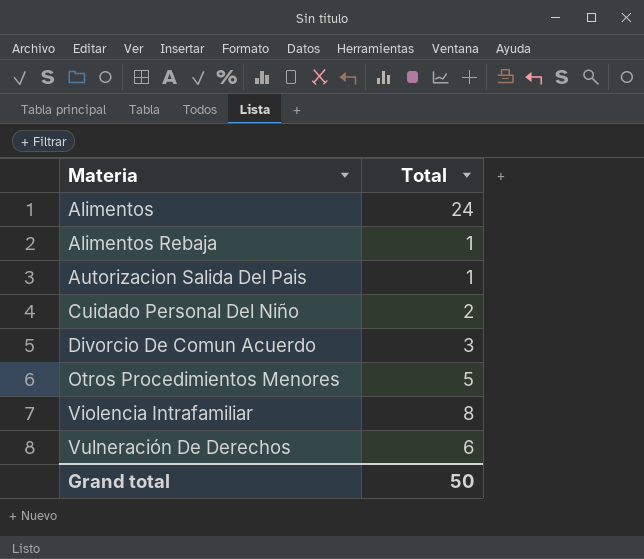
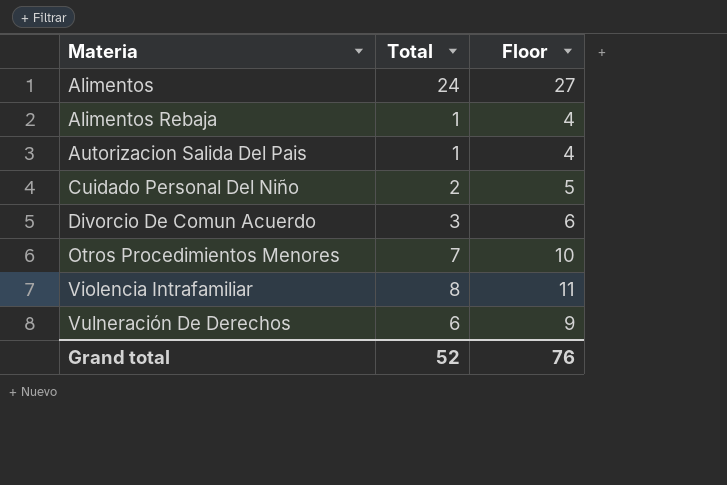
column Floor | formula: none -> [Total] + 3
Otros Procedimientos Menores | Total: 5 -> 7
Grand total | Total: 50 -> 52

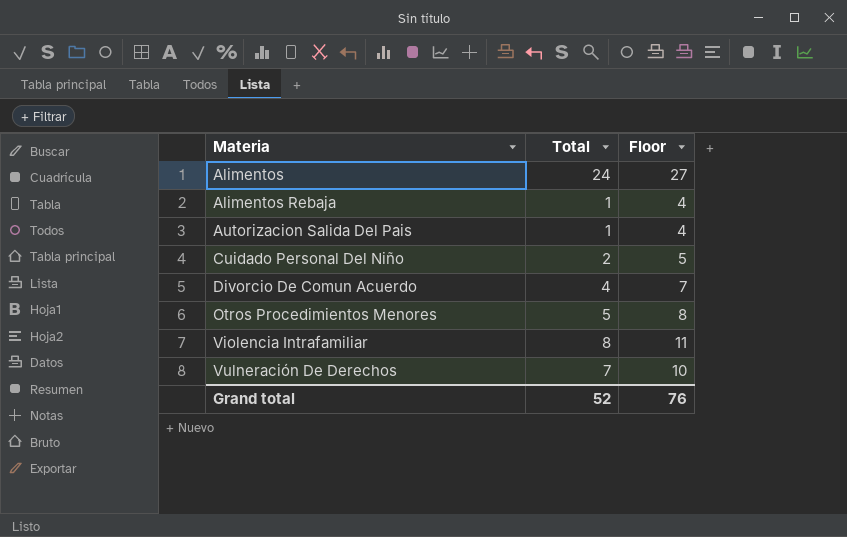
Divorcio De Comun Acuerdo | Total: 3 -> 4
Divorcio De Comun Acuerdo | Floor: 6 -> 7
Otros Procedimientos Menores | Total: 7 -> 5
Otros Procedimientos Menores | Floor: 10 -> 8
Vulneración De Derechos | Total: 6 -> 7
Vulneración De Derechos | Floor: 9 -> 10

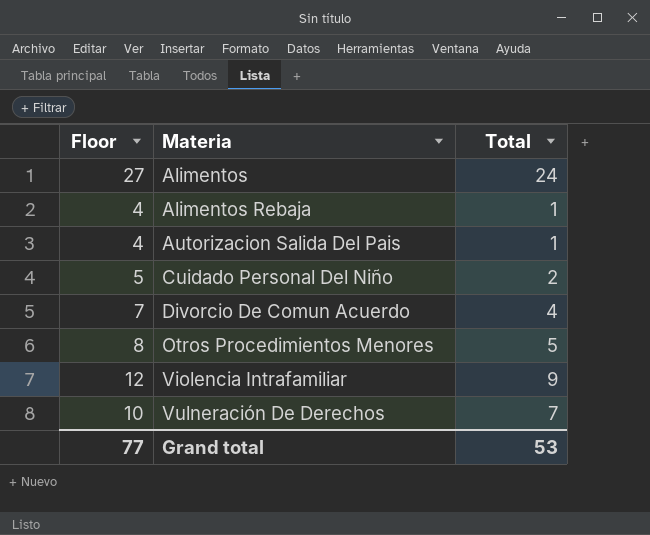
column Floor | position: 3 -> 1
Violencia Intrafamiliar | Floor: 11 -> 12
Violencia Intrafamiliar | Total: 8 -> 9
Grand total | Floor: 76 -> 77
Grand total | Total: 52 -> 53

